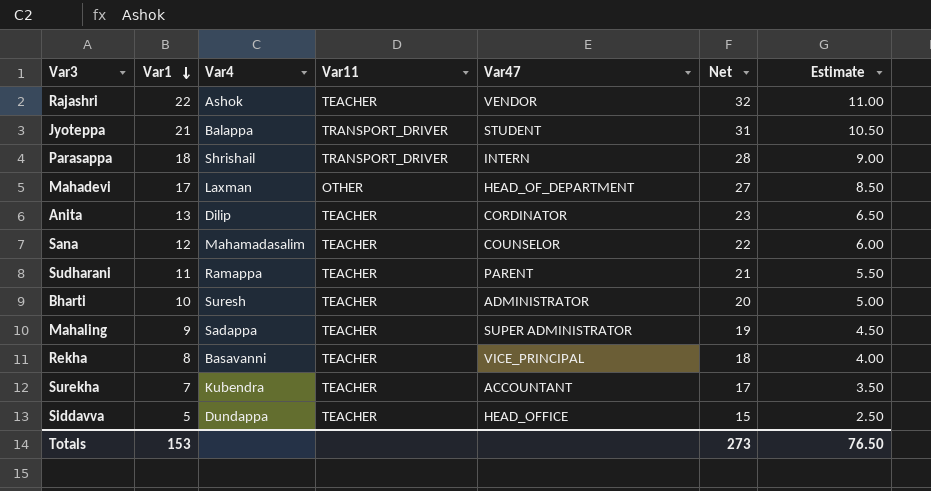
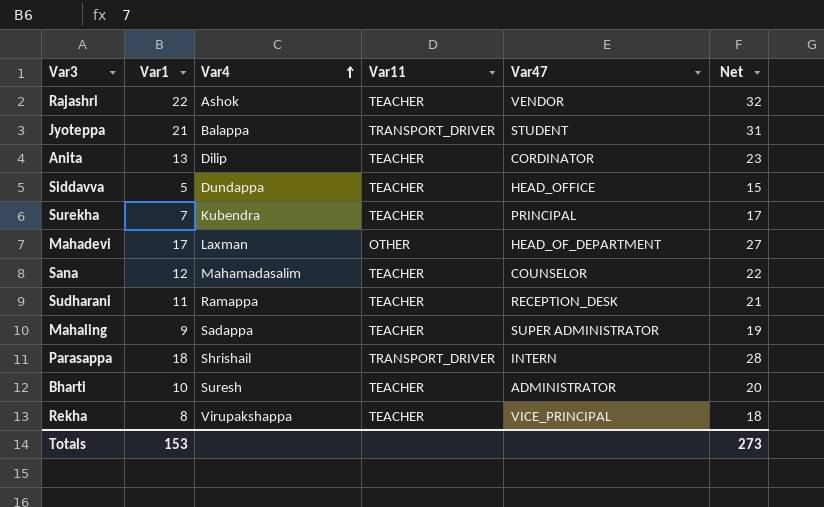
row order: Var1 descending -> Var4 ascending
column Estimate | formula: [Var1] * 0.5 -> none
Surekha | Var47: ACCOUNTANT -> PRINCIPAL
Sudharani | Var47: PARENT -> RECEPTION_DESK
Rekha | Var4: Basavanni -> Virupakshappa

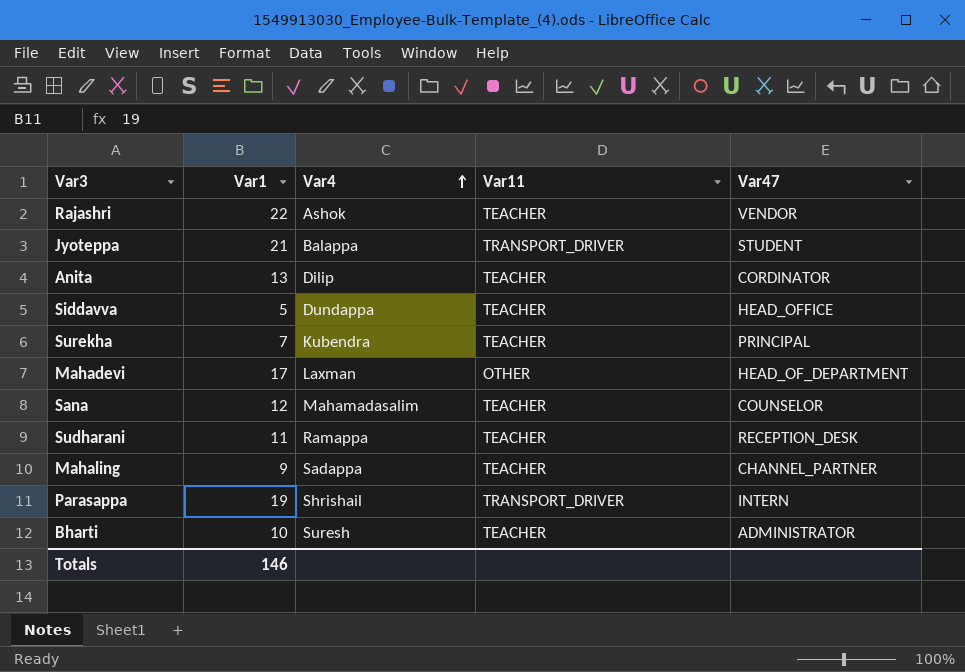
column Net | formula: [Var1] + 10 -> none
row Rekha: 8 | Virupakshappa | TEACHER | VICE_PRINCIPAL | 18 -> none
Mahaling | Var47: SUPER ADMINISTRATOR -> CHANNEL_PARTNER
Parasappa | Var1: 18 -> 19
Totals | Var1: 153 -> 146

